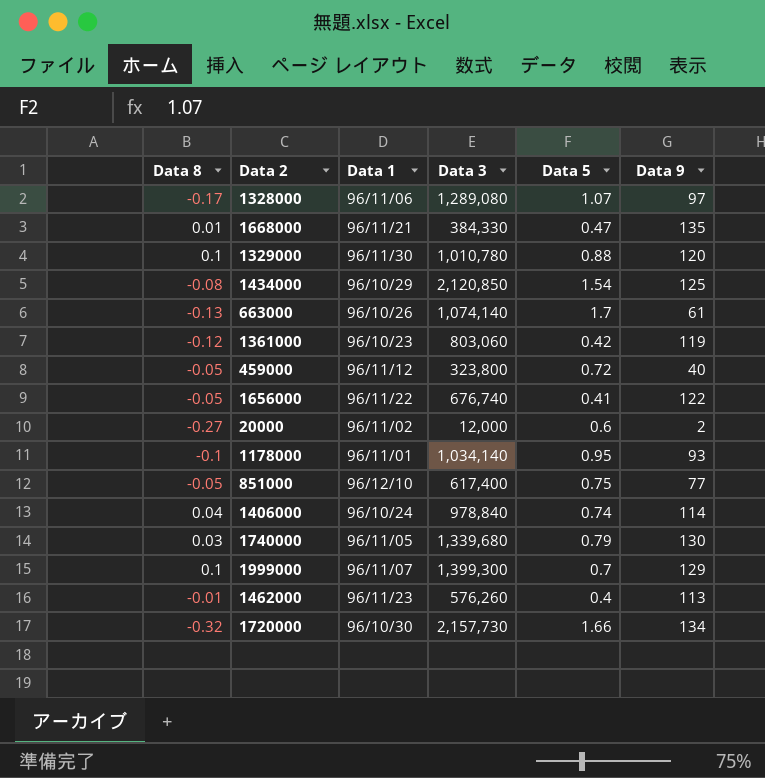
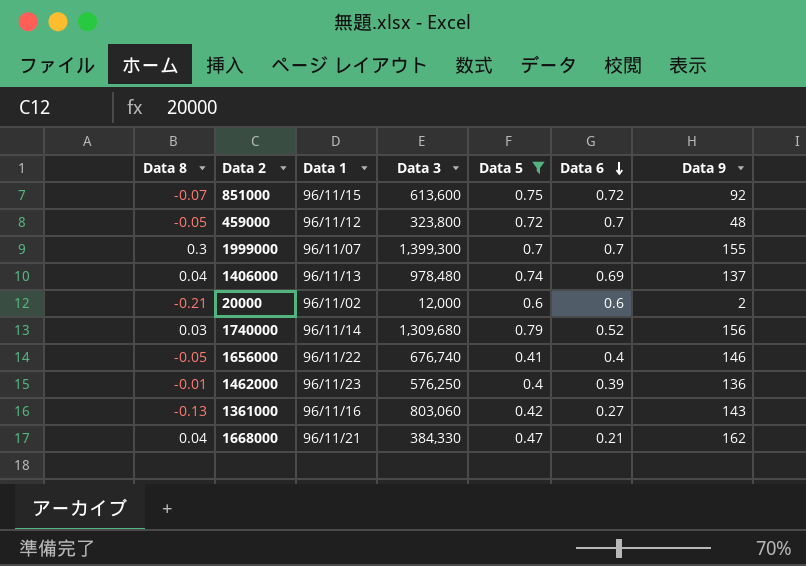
filter: none -> Data 5 <= 0.79
row order: none -> Data 6 descending
column Data 6 | position: none -> 6
851000 | Data 8: -0.05 -> -0.07
851000 | Data 1: 96/12/10 -> 96/11/15
851000 | Data 3: 617,400 -> 613,600
851000 | Data 9: 77 -> 92
459000 | Data 9: 40 -> 48
1999000 | Data 8: 0.1 -> 0.3
1999000 | Data 9: 129 -> 155
1406000 | Data 1: 96/10/24 -> 96/11/13
1406000 | Data 3: 978,840 -> 978,480
1406000 | Data 9: 114 -> 137
20000 | Data 8: -0.27 -> -0.21
1740000 | Data 1: 96/11/05 -> 96/11/14
1740000 | Data 3: 1,339,680 -> 1,309,680
1740000 | Data 9: 130 -> 156
1656000 | Data 9: 122 -> 146
1462000 | Data 3: 576,260 -> 576,250
1462000 | Data 9: 113 -> 136
1361000 | Data 8: -0.12 -> -0.13
1361000 | Data 1: 96/10/23 -> 96/11/16
1361000 | Data 9: 119 -> 143
1668000 | Data 8: 0.01 -> 0.04
1668000 | Data 9: 135 -> 162

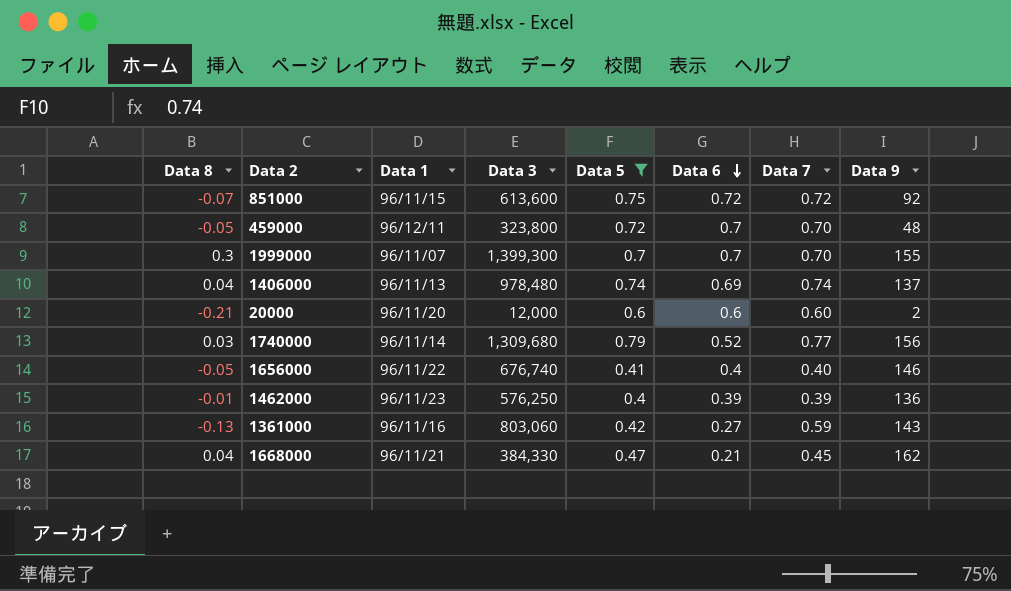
column Data 7 | position: none -> 7
459000 | Data 1: 96/11/12 -> 96/12/11
20000 | Data 1: 96/11/02 -> 96/11/20

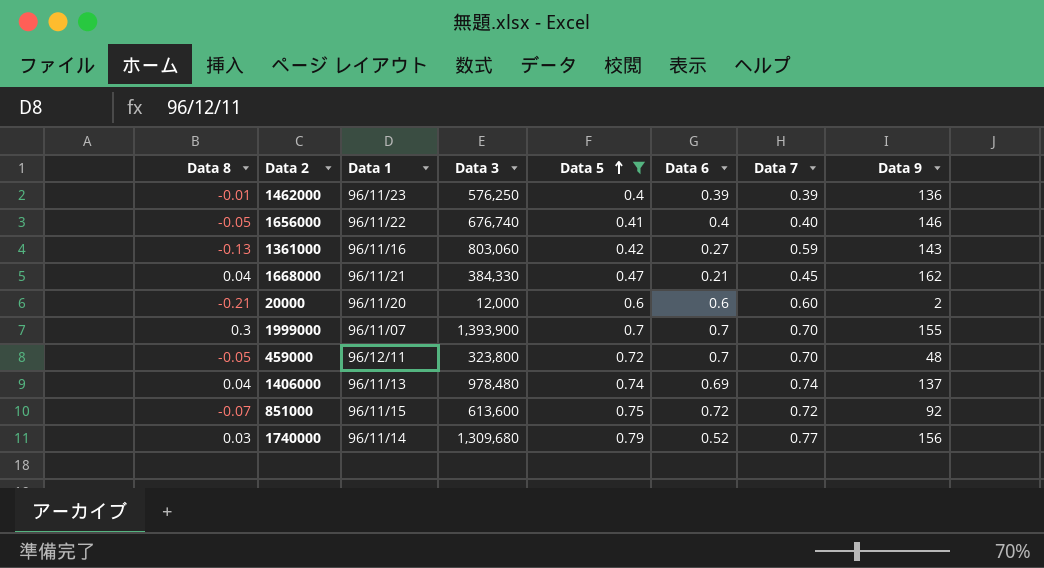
row order: Data 6 descending -> Data 5 ascending
1999000 | Data 3: 1,399,300 -> 1,393,900

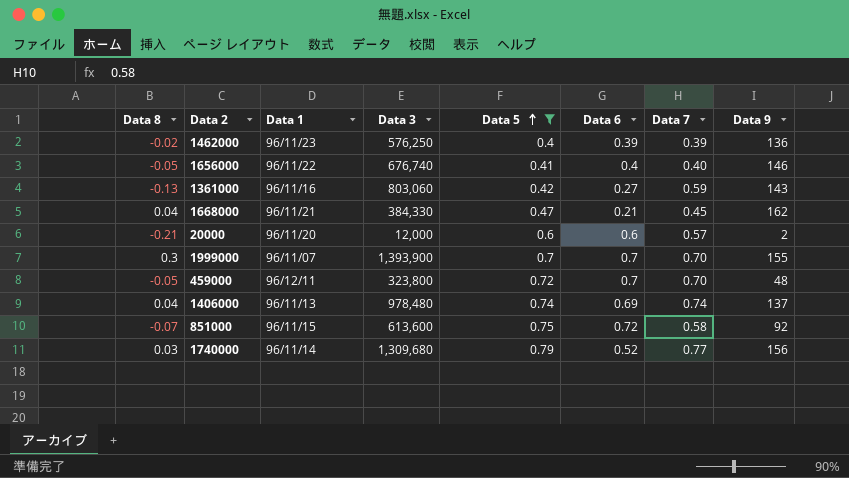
1462000 | Data 8: -0.01 -> -0.02
20000 | Data 7: 0.60 -> 0.57
851000 | Data 7: 0.72 -> 0.58

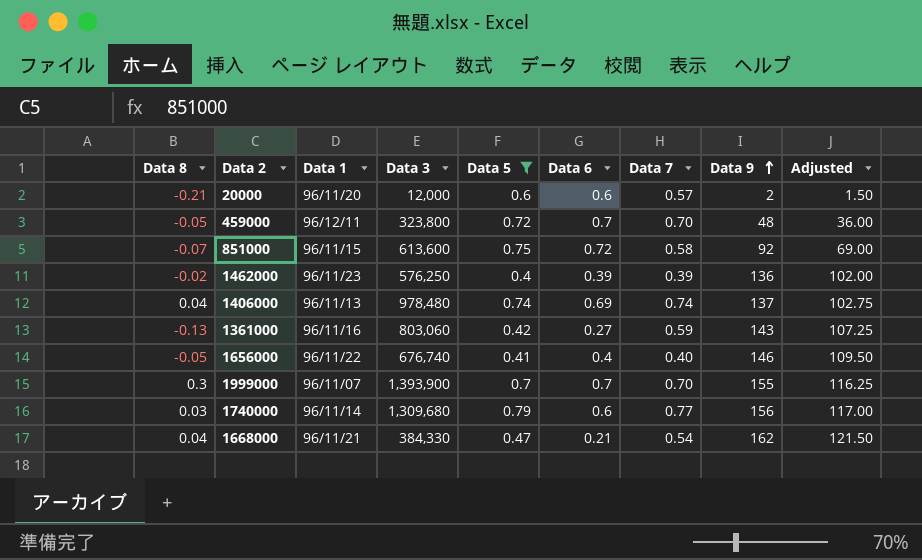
row order: Data 5 ascending -> Data 9 ascending
column Adjusted | formula: none -> [Data 9] * 0.75
1740000 | Data 6: 0.52 -> 0.6
1668000 | Data 7: 0.45 -> 0.54

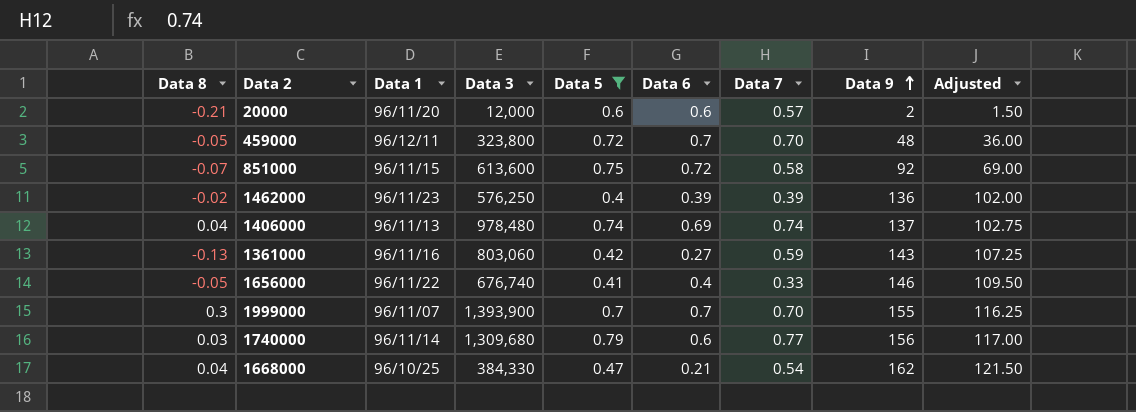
1656000 | Data 7: 0.40 -> 0.33
1668000 | Data 1: 96/11/21 -> 96/10/25

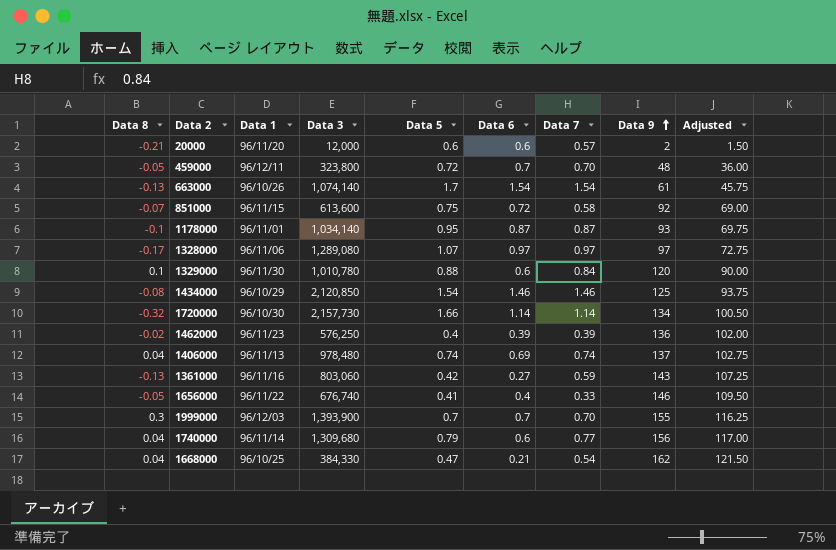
filter: Data 5 <= 0.79 -> none
1999000 | Data 1: 96/11/07 -> 96/12/03
1740000 | Data 8: 0.03 -> 0.04

